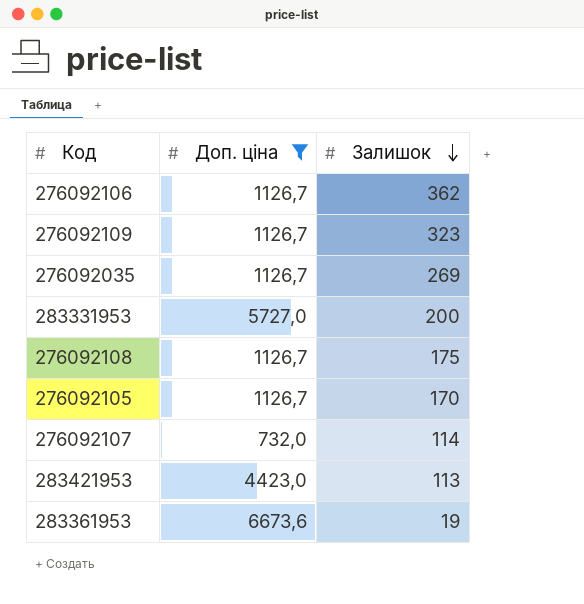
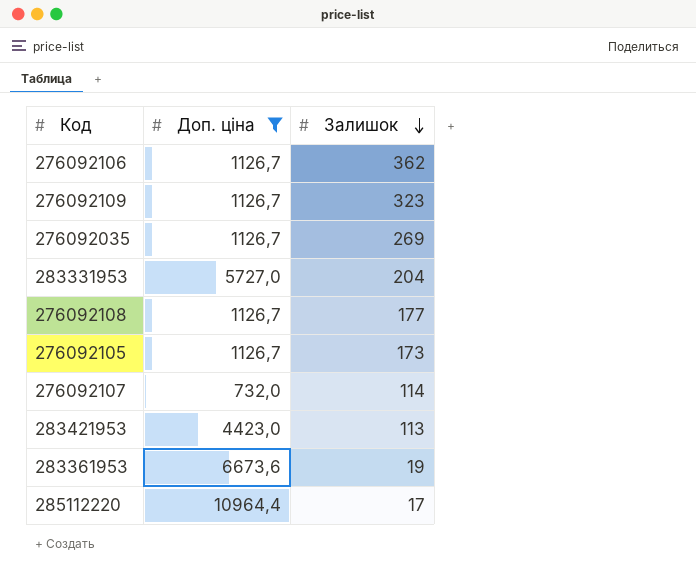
283331953 | Залишок: 200 -> 204
276092108 | Залишок: 175 -> 177
276092105 | Залишок: 170 -> 173
row 285112220: none -> 10964,4 | 17

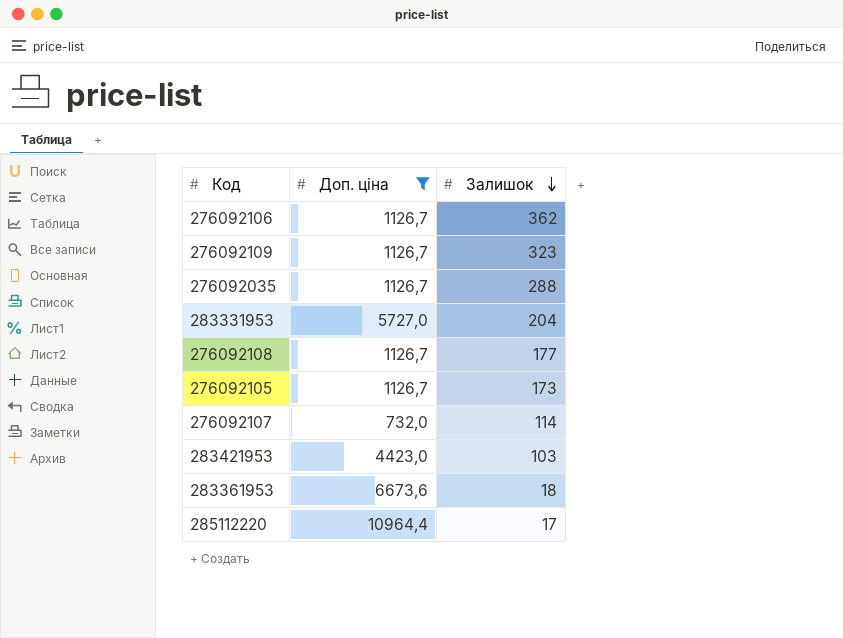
276092035 | Залишок: 269 -> 288
283421953 | Залишок: 113 -> 103
283361953 | Залишок: 19 -> 18

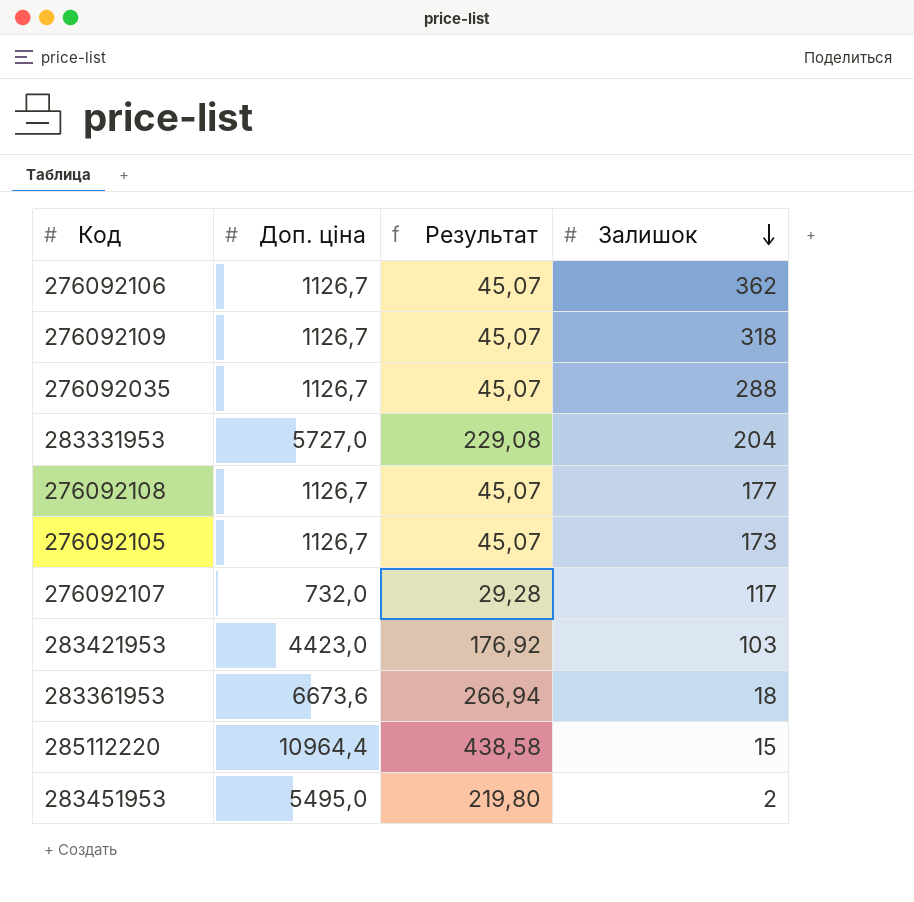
filter: Доп. ціна != 5495,0 -> none
column Результат | formula: none -> [Доп. ціна] * 0,04
276092109 | Залишок: 323 -> 318
276092107 | Залишок: 114 -> 117
285112220 | Залишок: 17 -> 15

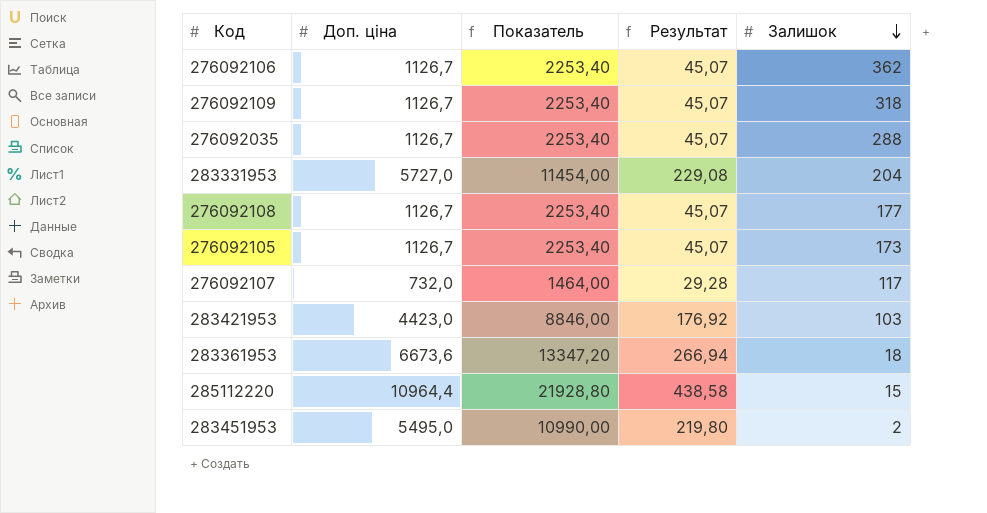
column Показатель | formula: none -> [Доп. ціна] * 2

